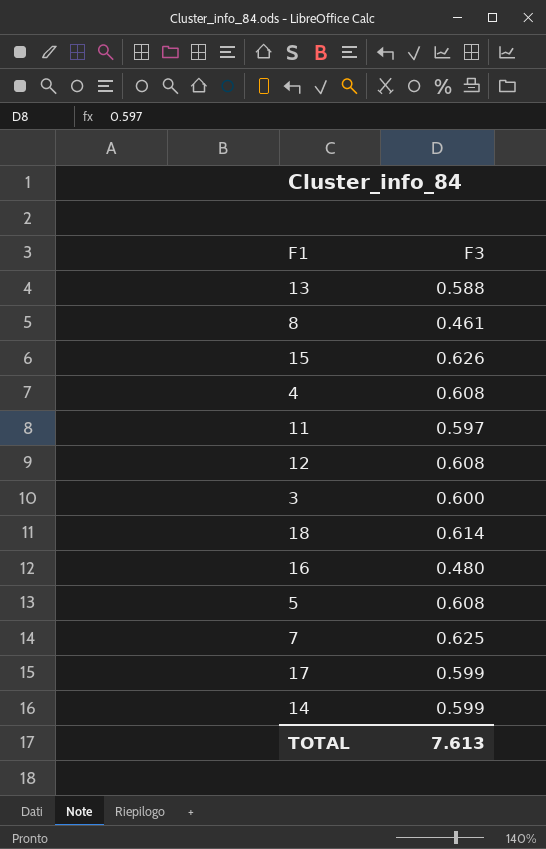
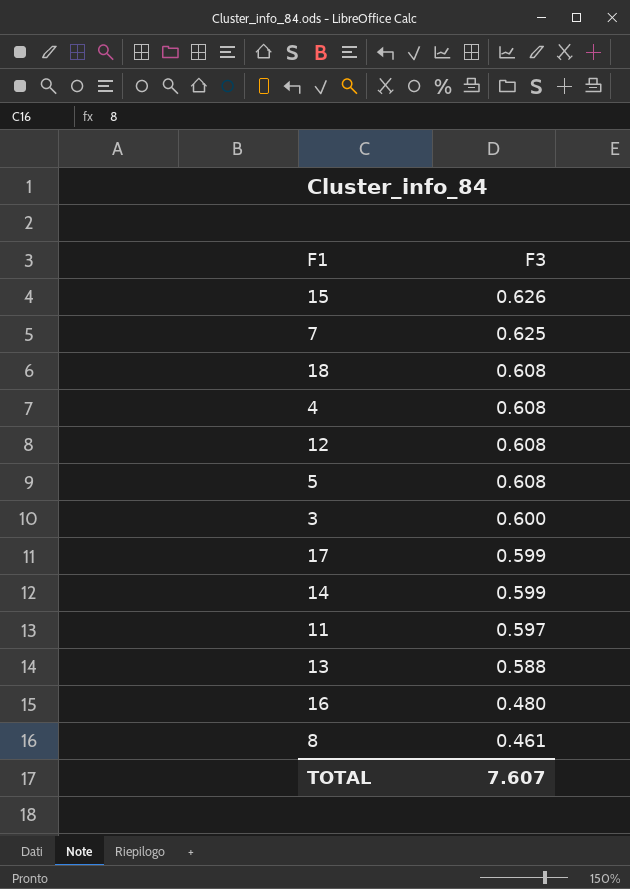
row order: none -> F3 descending
18 | F3: 0.614 -> 0.608
TOTAL | F3: 7.613 -> 7.607

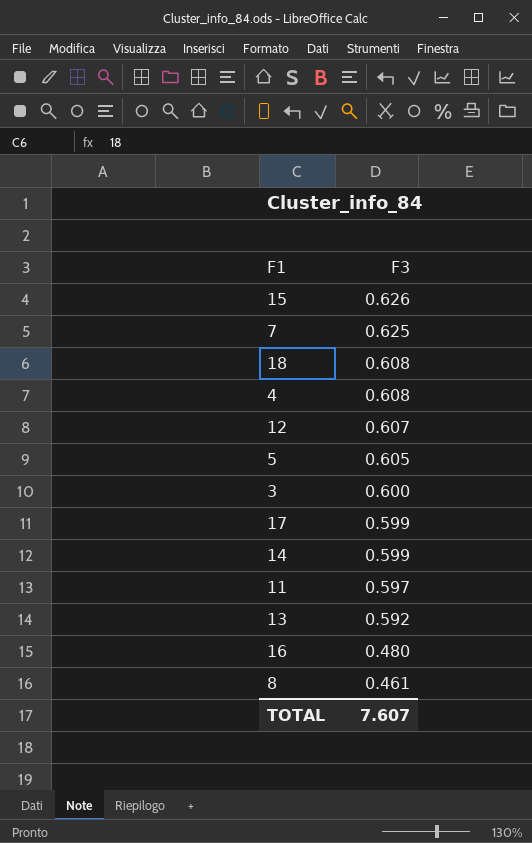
12 | F3: 0.608 -> 0.607
5 | F3: 0.608 -> 0.605
13 | F3: 0.588 -> 0.592

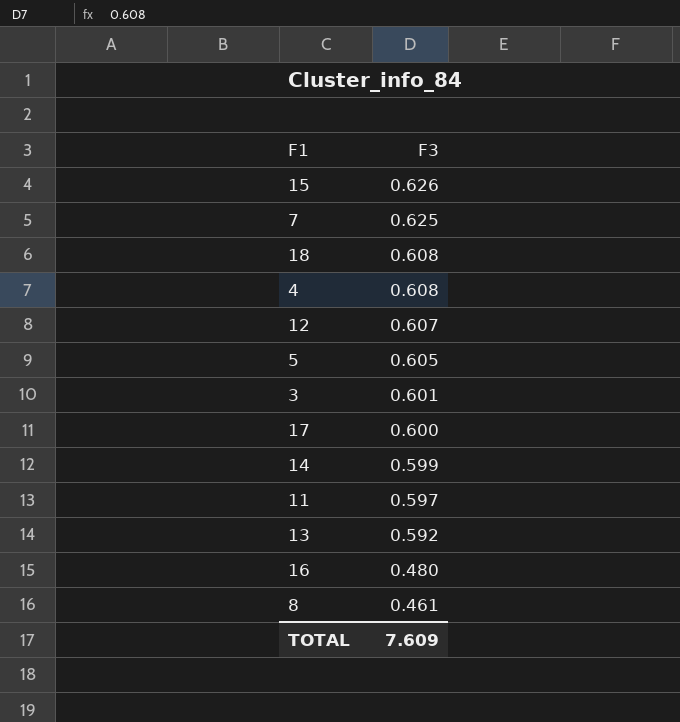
3 | F3: 0.600 -> 0.601
17 | F3: 0.599 -> 0.600
TOTAL | F3: 7.607 -> 7.609

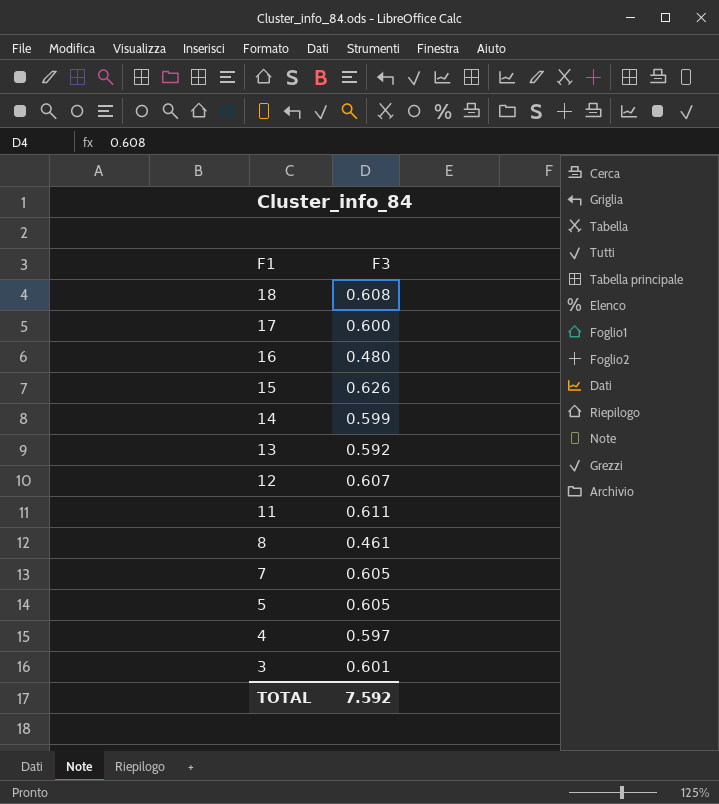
row order: F3 descending -> F1 descending
11 | F3: 0.597 -> 0.611
7 | F3: 0.625 -> 0.605
4 | F3: 0.608 -> 0.597
TOTAL | F3: 7.609 -> 7.592

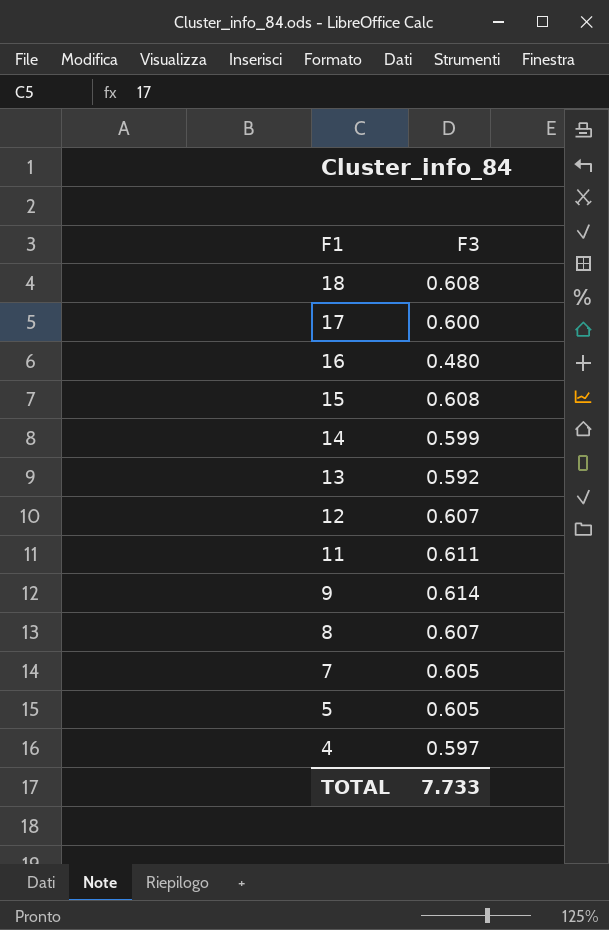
row 3: 0.601 -> none
15 | F3: 0.626 -> 0.608
row 9: none -> 0.614
8 | F3: 0.461 -> 0.607
TOTAL | F3: 7.592 -> 7.733

